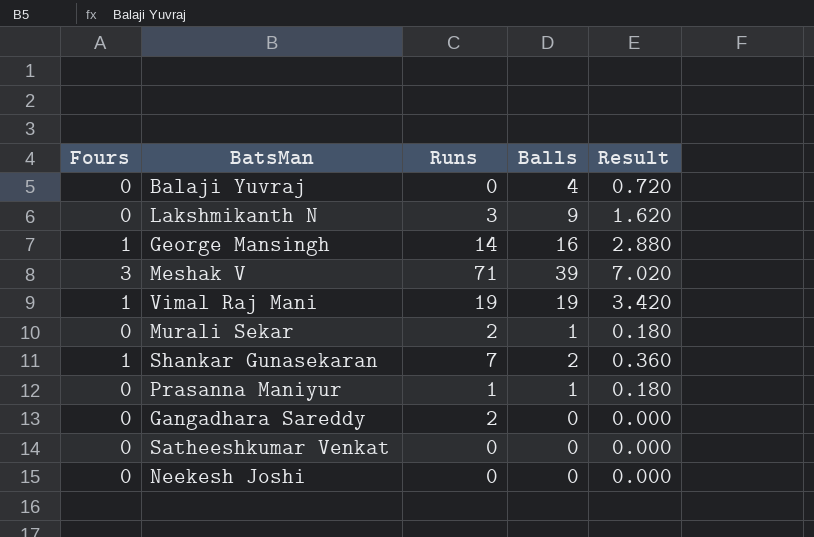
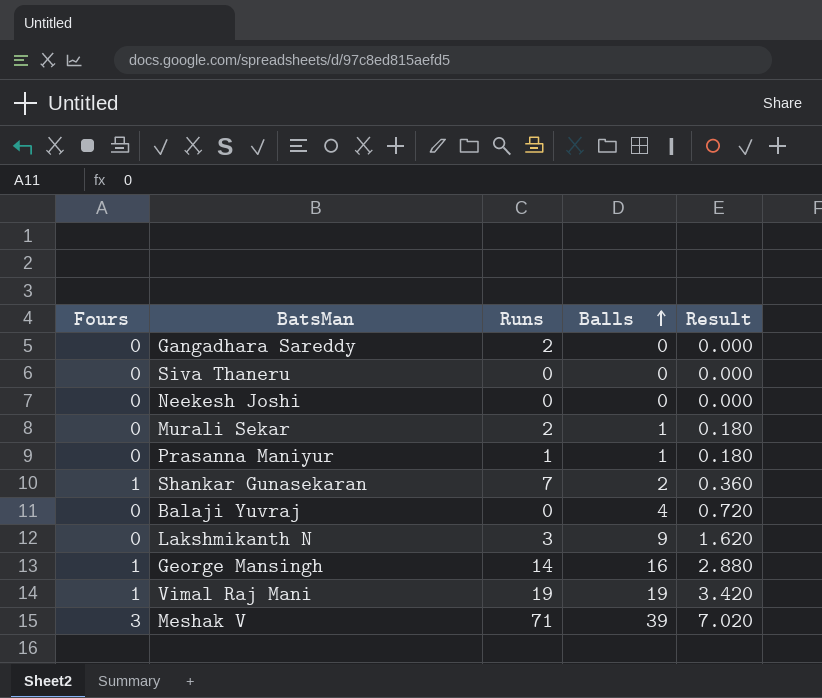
row order: none -> Balls ascending
row Satheeshkumar Venkat: 0 | 0 | 0 | 0.000 -> none
row Siva Thaneru: none -> 0 | 0 | 0 | 0.000

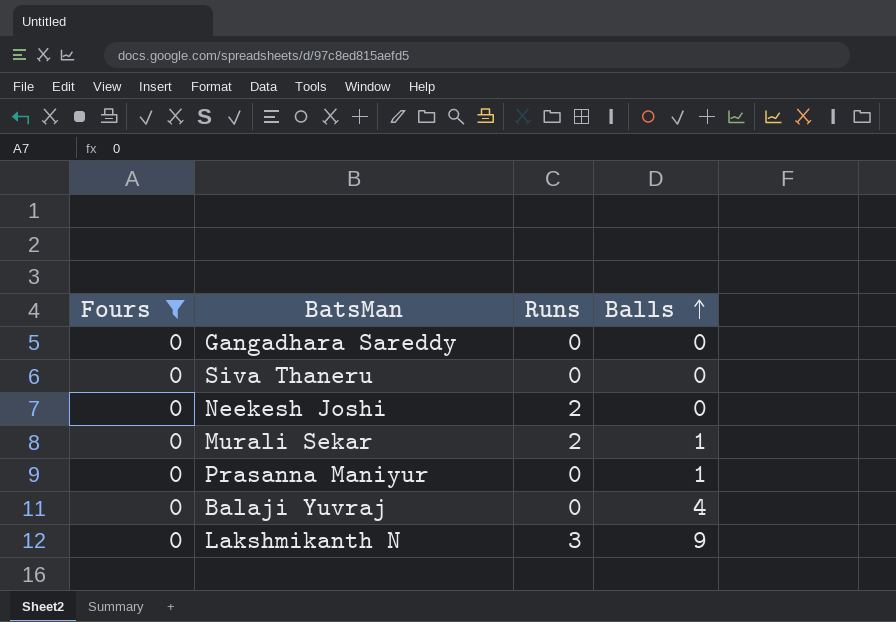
filter: none -> Fours = 0
column Result | formula: [Balls] * 0.18 -> none
Gangadhara Sareddy | Runs: 2 -> 0
Neekesh Joshi | Runs: 0 -> 2
Prasanna Maniyur | Runs: 1 -> 0

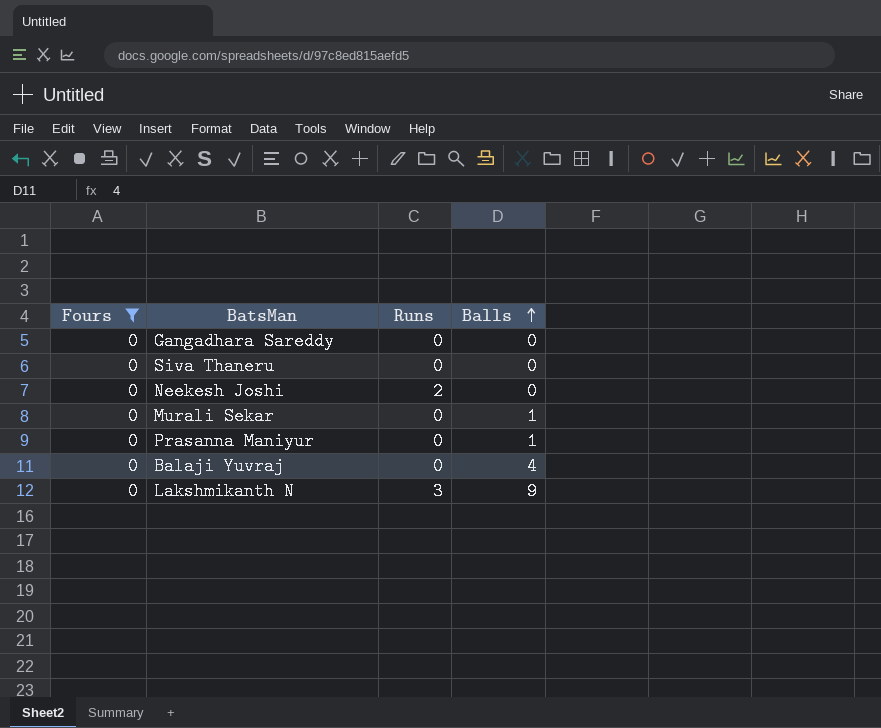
Murali Sekar | Runs: 2 -> 0

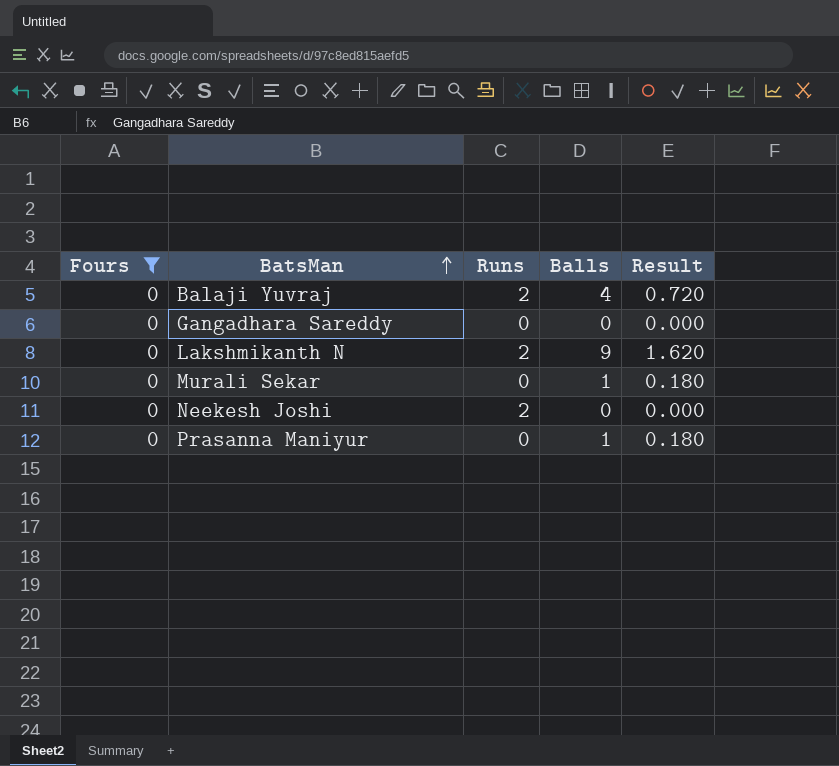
row order: Balls ascending -> BatsMan ascending
column Result | formula: none -> [Balls] * 0.18
row Siva Thaneru: 0 | 0 | 0 -> none
Balaji Yuvraj | Runs: 0 -> 2
Lakshmikanth N | Runs: 3 -> 2

